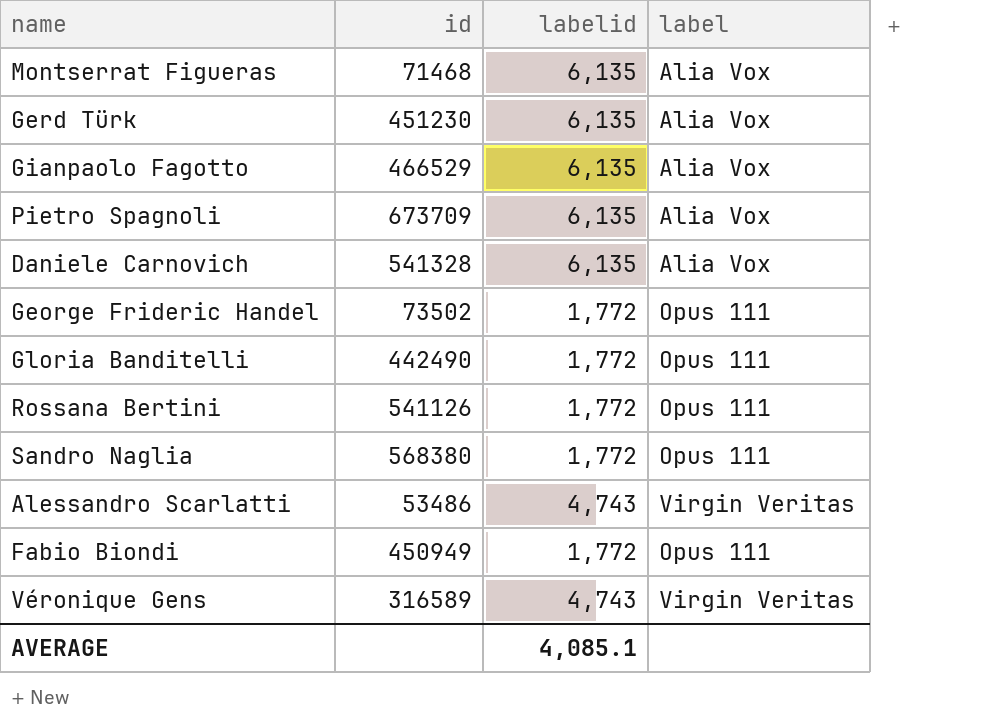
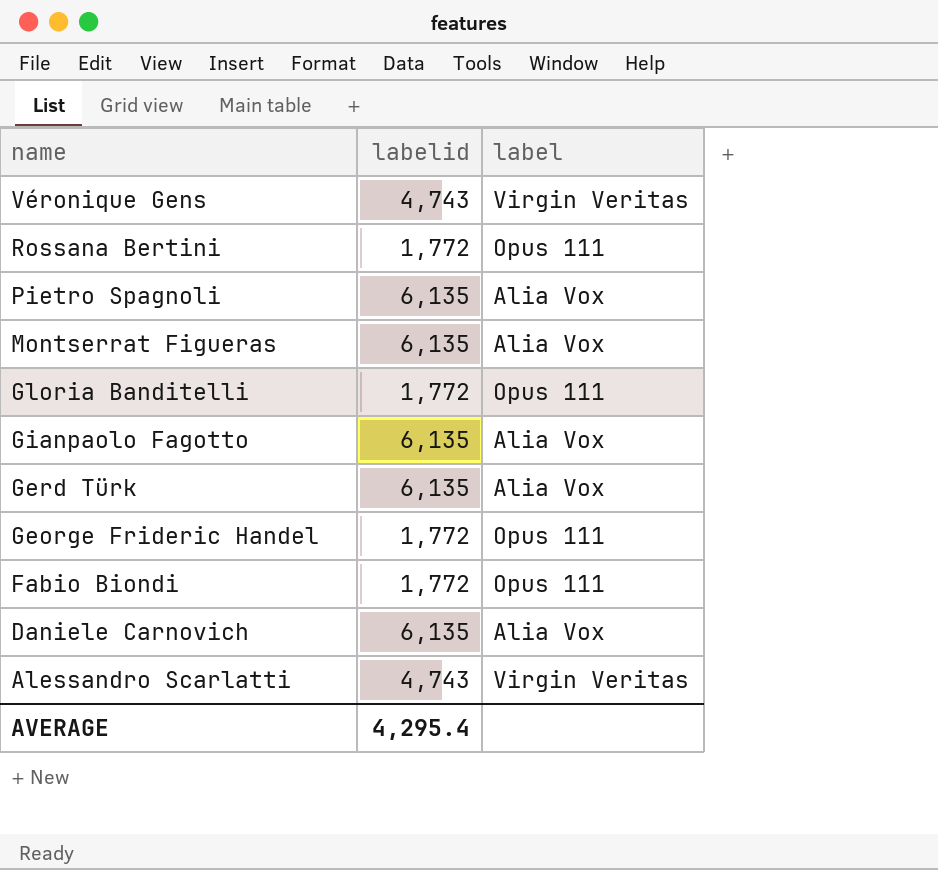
row order: none -> name descending
column id | position: 2 -> none
row Sandro Naglia: 568380 | 1,772 | Opus 111 -> none
AVERAGE | labelid: 4,085.1 -> 4,295.4

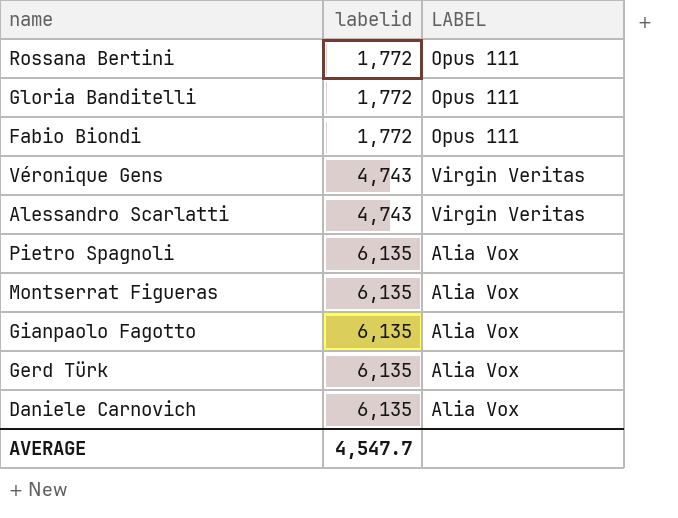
row order: name descending -> labelid ascending
column name: label -> LABEL
row George Frideric Handel: 1,772 | Opus 111 -> none
AVERAGE | labelid: 4,295.4 -> 4,547.7

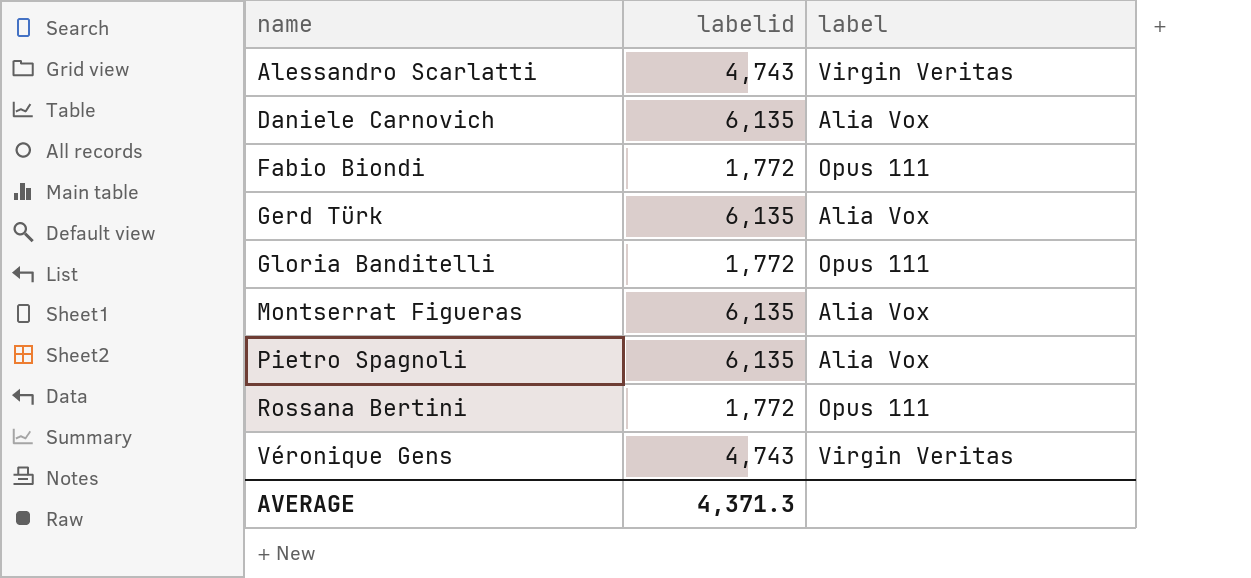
row order: labelid ascending -> name ascending
column name: LABEL -> label
row Gianpaolo Fagotto: 6,135 | Alia Vox -> none
AVERAGE | labelid: 4,547.7 -> 4,371.3

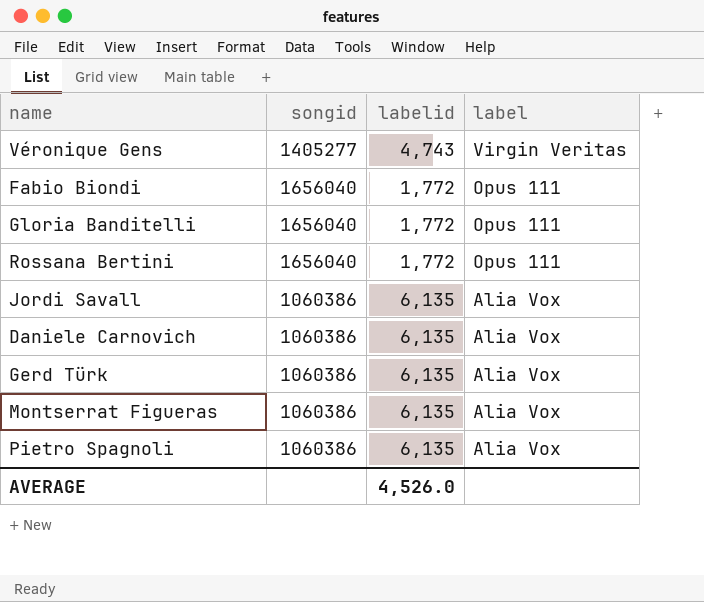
row order: name ascending -> label descending
column songid | position: none -> 2
row Alessandro Scarlatti: 4,743 | Virgin Veritas -> none
row Jordi Savall: none -> 1060386 | 6,135 | Alia Vox
AVERAGE | labelid: 4,371.3 -> 4,526.0

